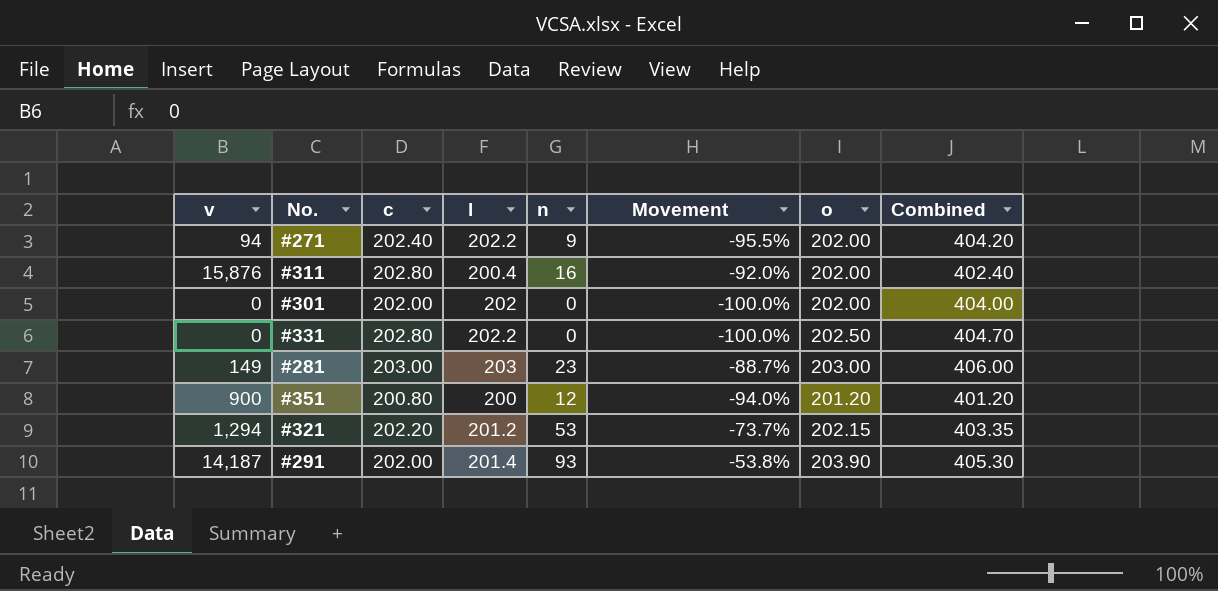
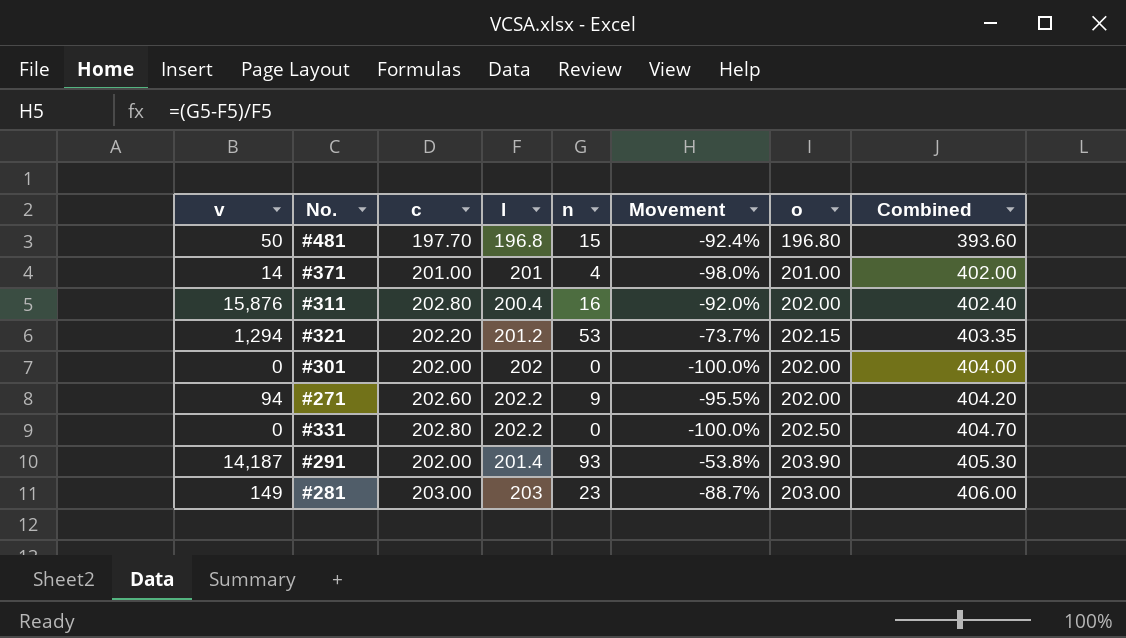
row order: none -> Combined ascending
row #351: 900 | 200.80 | 200 | 12 | -94.0% | 201.20 | 401.20 -> none
row #481: none -> 50 | 197.70 | 196.8 | 15 | -92.4% | 196.80 | 393.60
row #371: none -> 14 | 201.00 | 201 | 4 | -98.0% | 201.00 | 402.00
#271 | c: 202.40 -> 202.60

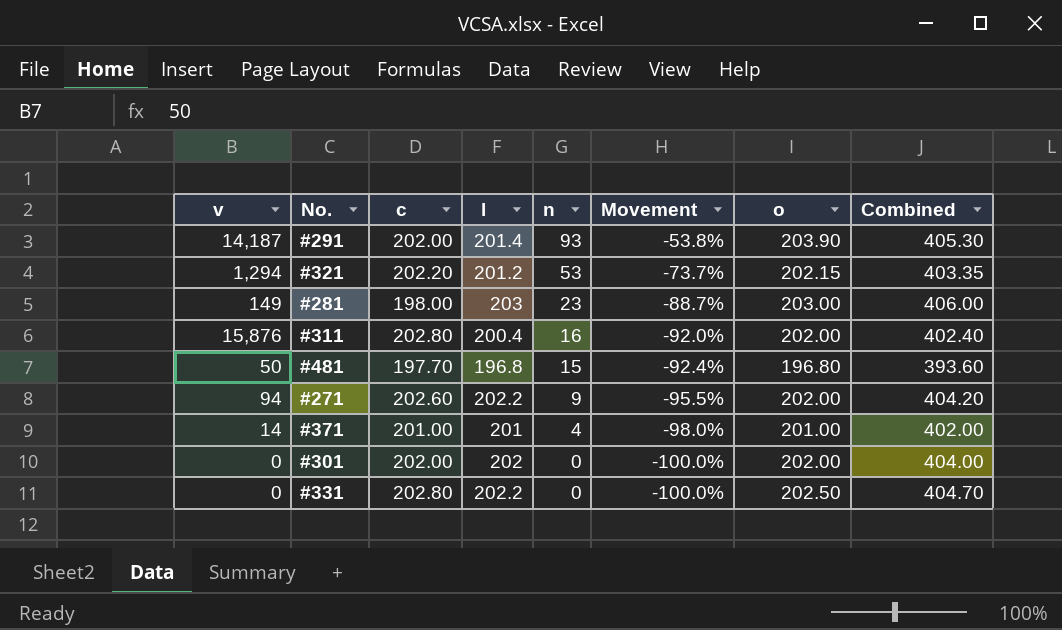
row order: Combined ascending -> n descending
#281 | c: 203.00 -> 198.00

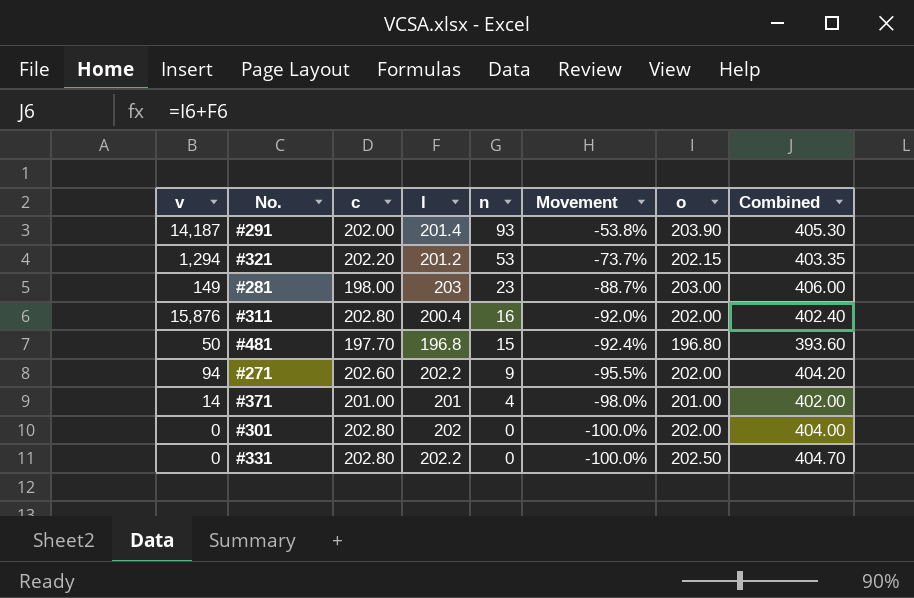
#301 | c: 202.00 -> 202.80

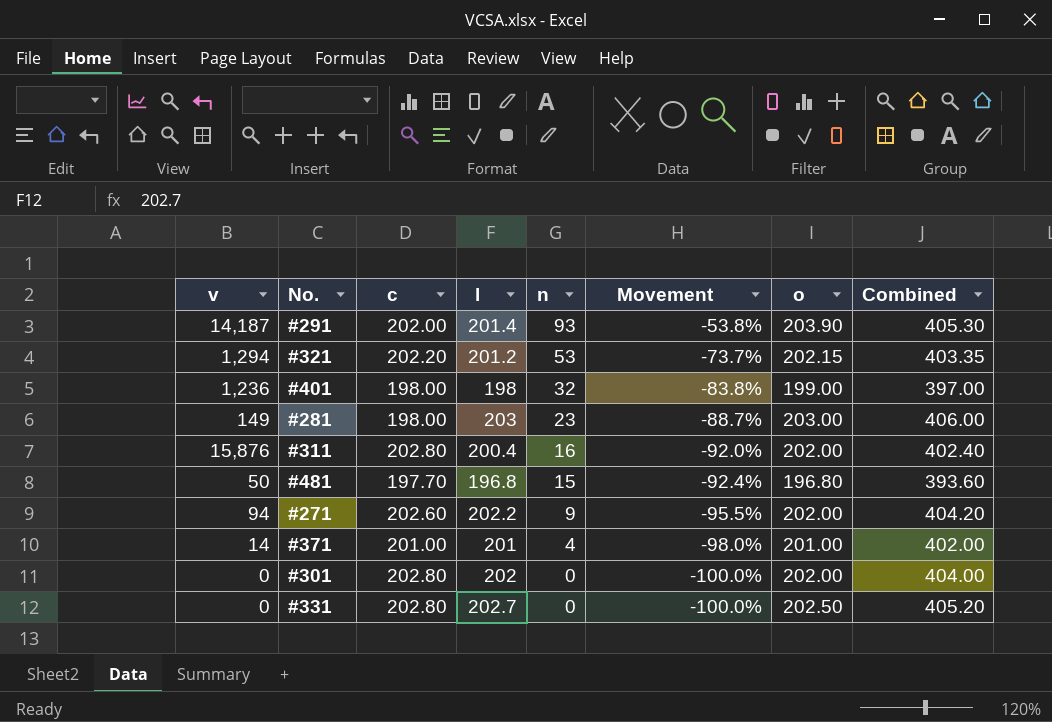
row #401: none -> 1,236 | 198.00 | 198 | 32 | -83.8% | 199.00 | 397.00
#331 | l: 202.2 -> 202.7
#331 | Combined: 404.70 -> 405.20

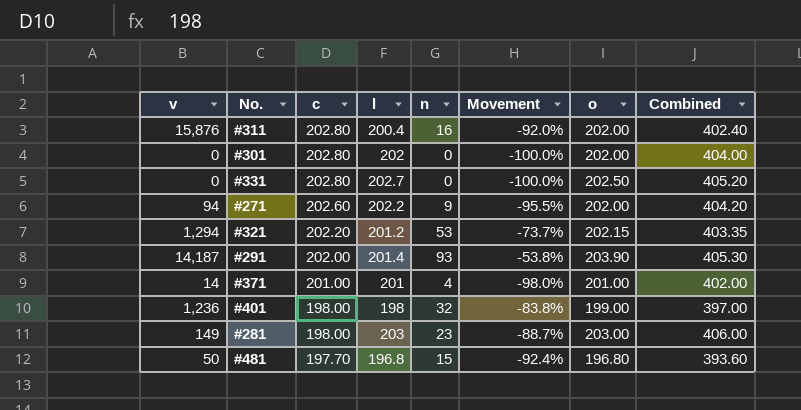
row order: n descending -> c descending

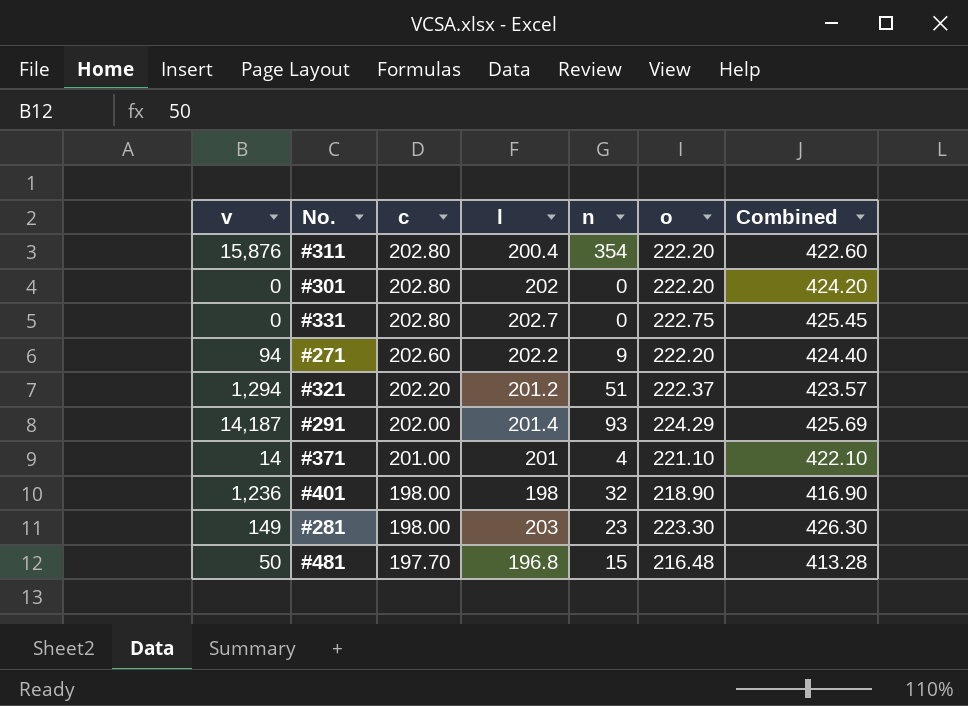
column Movement | formula: ([n] - [l]) / [l] -> none
#311 | n: 16 -> 354
#311 | o: 202.00 -> 222.20
#311 | Combined: 402.40 -> 422.60
#301 | o: 202.00 -> 222.20
#301 | Combined: 404.00 -> 424.20
#331 | o: 202.50 -> 222.75
#331 | Combined: 405.20 -> 425.45
#271 | o: 202.00 -> 222.20
#271 | Combined: 404.20 -> 424.40
#321 | n: 53 -> 51
#321 | o: 202.15 -> 222.37
#321 | Combined: 403.35 -> 423.57
#291 | o: 203.90 -> 224.29
#291 | Combined: 405.30 -> 425.69
#371 | o: 201.00 -> 221.10
#371 | Combined: 402.00 -> 422.10
#401 | o: 199.00 -> 218.90
#401 | Combined: 397.00 -> 416.90
#281 | o: 203.00 -> 223.30
#281 | Combined: 406.00 -> 426.30
#481 | o: 196.80 -> 216.48
#481 | Combined: 393.60 -> 413.28

